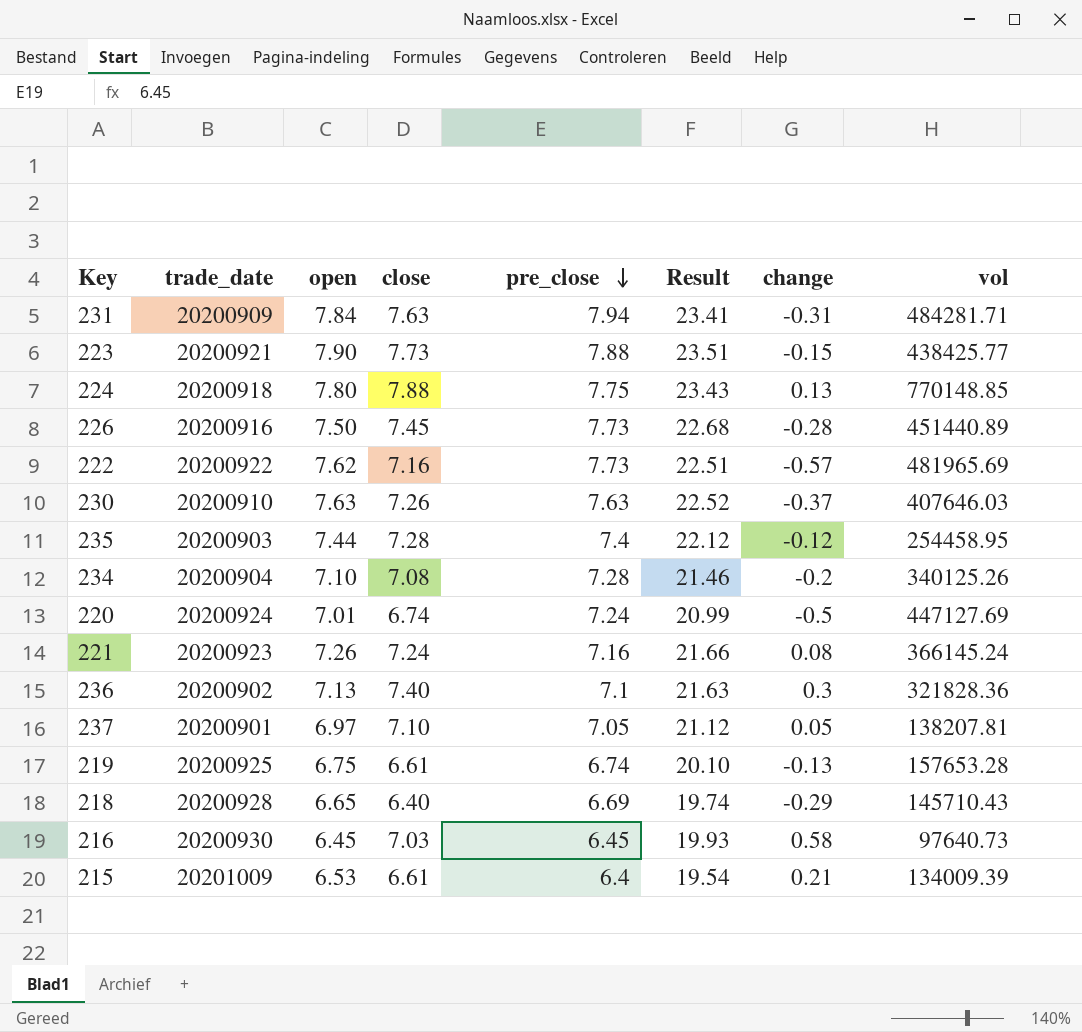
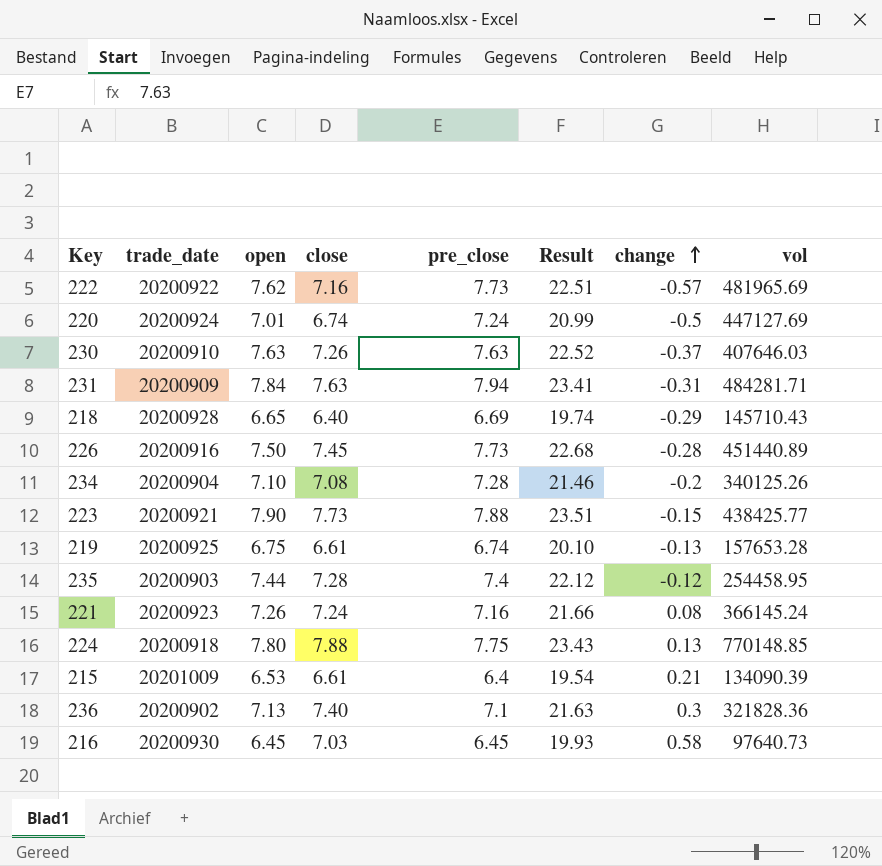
row order: pre_close descending -> change ascending
row 237: 20200901 | 6.97 | 7.10 | 7.05 | 21.12 | 0.05 | 138207.81 -> none
215 | vol: 134009.39 -> 134090.39

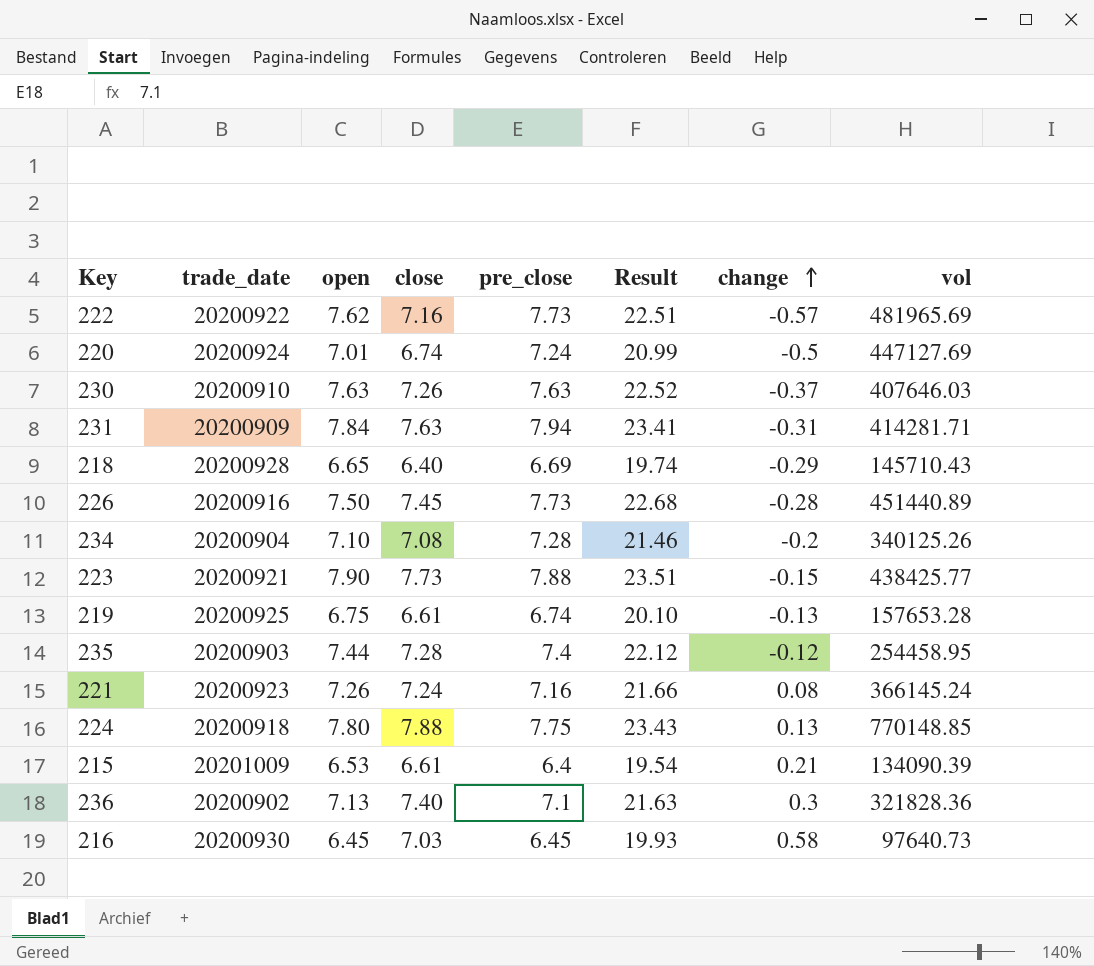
231 | vol: 484281.71 -> 414281.71

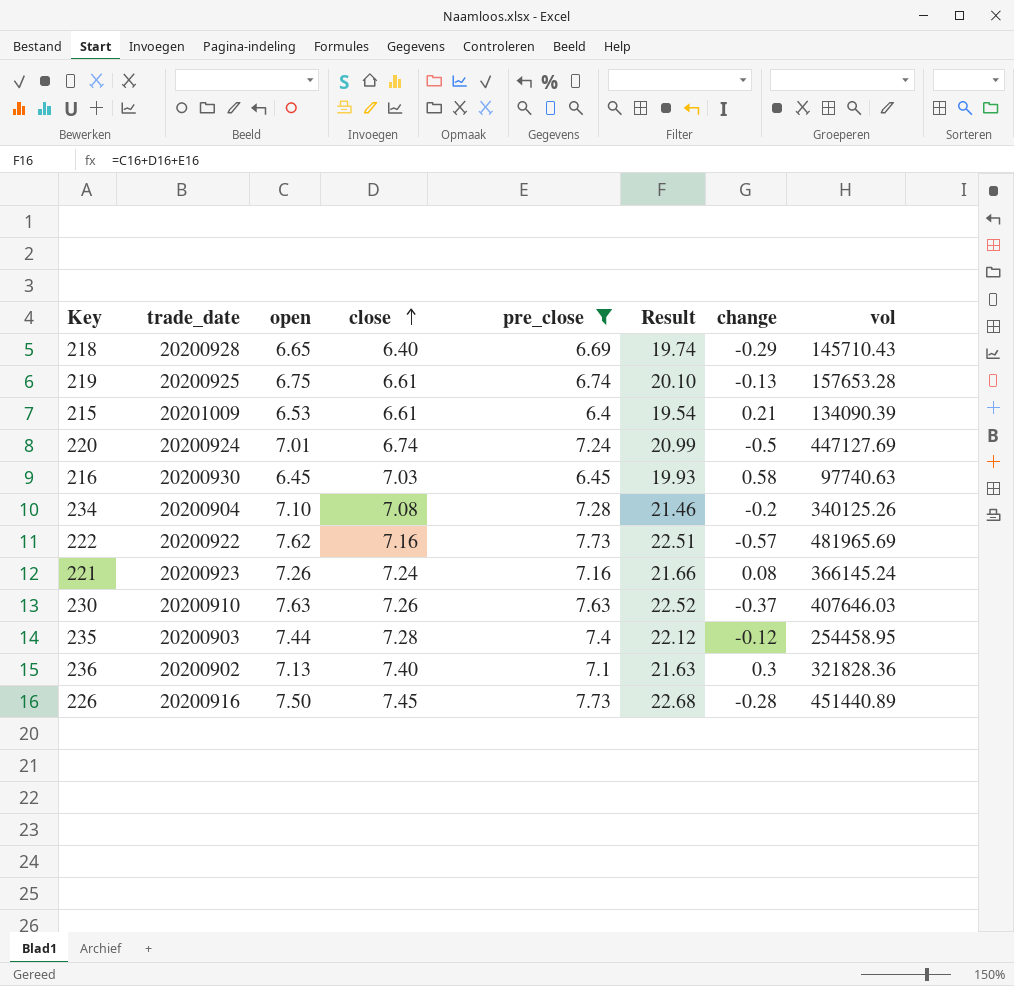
filter: none -> pre_close <= 7.73
row order: change ascending -> close ascending
216 | vol: 97640.73 -> 97740.63

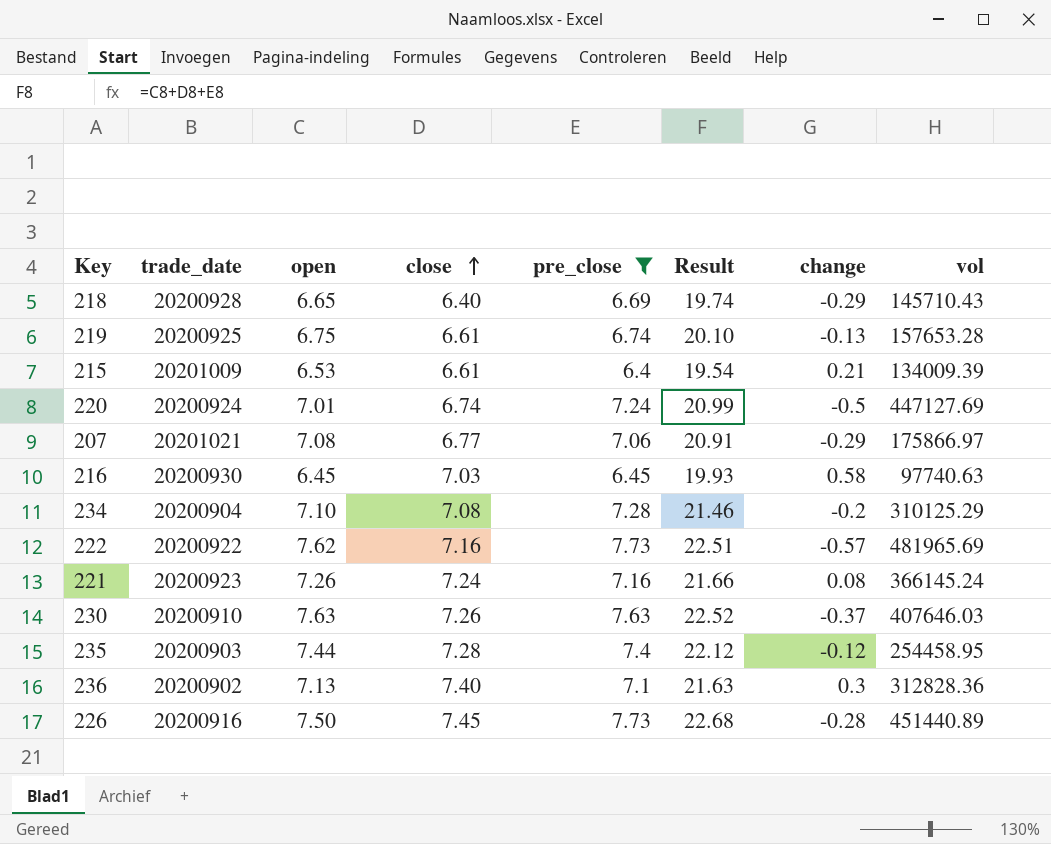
215 | vol: 134090.39 -> 134009.39
row 207: none -> 20201021 | 7.08 | 6.77 | 7.06 | 20.91 | -0.29 | 175866.97
234 | vol: 340125.26 -> 310125.29
236 | vol: 321828.36 -> 312828.36

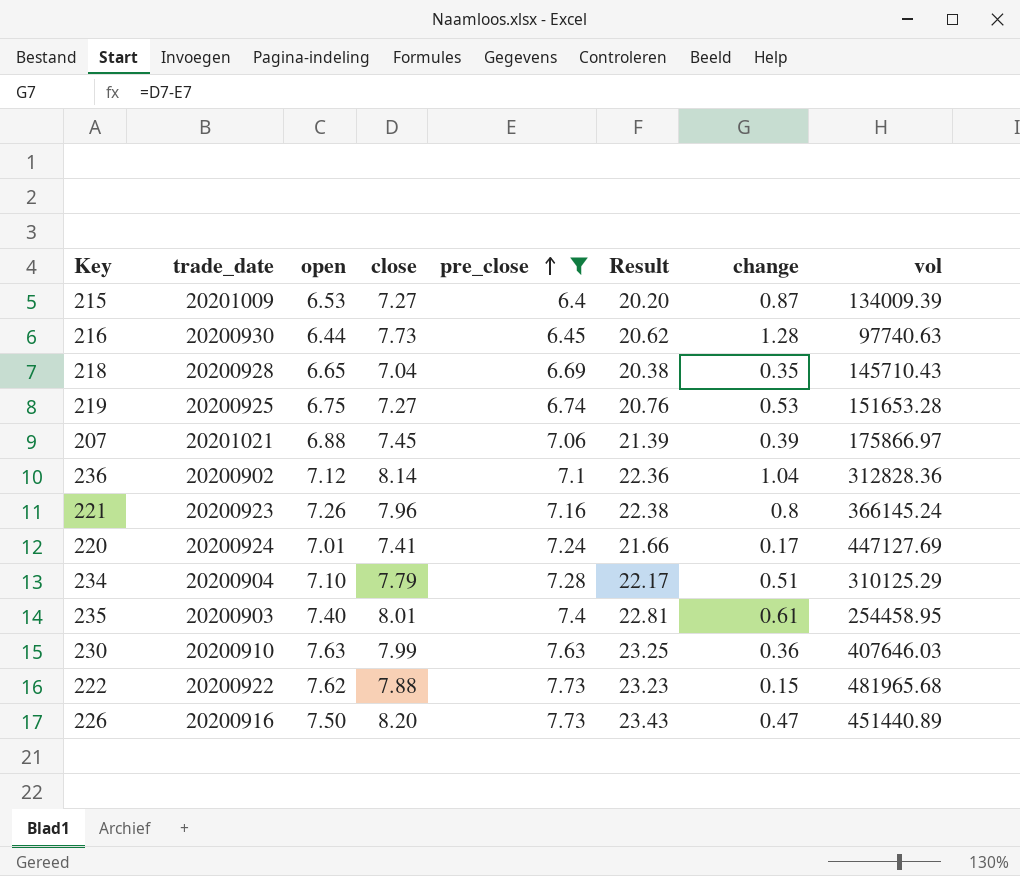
row order: close ascending -> pre_close ascending
215 | close: 6.61 -> 7.27
215 | Result: 19.54 -> 20.20
215 | change: 0.21 -> 0.87
216 | open: 6.45 -> 6.44
216 | close: 7.03 -> 7.73
216 | Result: 19.93 -> 20.62
216 | change: 0.58 -> 1.28
218 | close: 6.40 -> 7.04
218 | Result: 19.74 -> 20.38
218 | change: -0.29 -> 0.35
219 | close: 6.61 -> 7.27
219 | Result: 20.10 -> 20.76
219 | change: -0.13 -> 0.53
219 | vol: 157653.28 -> 151653.28
207 | open: 7.08 -> 6.88
207 | close: 6.77 -> 7.45
207 | Result: 20.91 -> 21.39
207 | change: -0.29 -> 0.39
236 | open: 7.13 -> 7.12
236 | close: 7.40 -> 8.14
236 | Result: 21.63 -> 22.36
236 | change: 0.3 -> 1.04
221 | close: 7.24 -> 7.96
221 | Result: 21.66 -> 22.38
221 | change: 0.08 -> 0.8
220 | close: 6.74 -> 7.41
220 | Result: 20.99 -> 21.66
220 | change: -0.5 -> 0.17
234 | close: 7.08 -> 7.79
234 | Result: 21.46 -> 22.17
234 | change: -0.2 -> 0.51
235 | open: 7.44 -> 7.40
235 | close: 7.28 -> 8.01
235 | Result: 22.12 -> 22.81
235 | change: -0.12 -> 0.61
230 | close: 7.26 -> 7.99
230 | Result: 22.52 -> 23.25
230 | change: -0.37 -> 0.36
222 | close: 7.16 -> 7.88
222 | Result: 22.51 -> 23.23
222 | change: -0.57 -> 0.15
222 | vol: 481965.69 -> 481965.68
226 | close: 7.45 -> 8.20
226 | Result: 22.68 -> 23.43
226 | change: -0.28 -> 0.47

